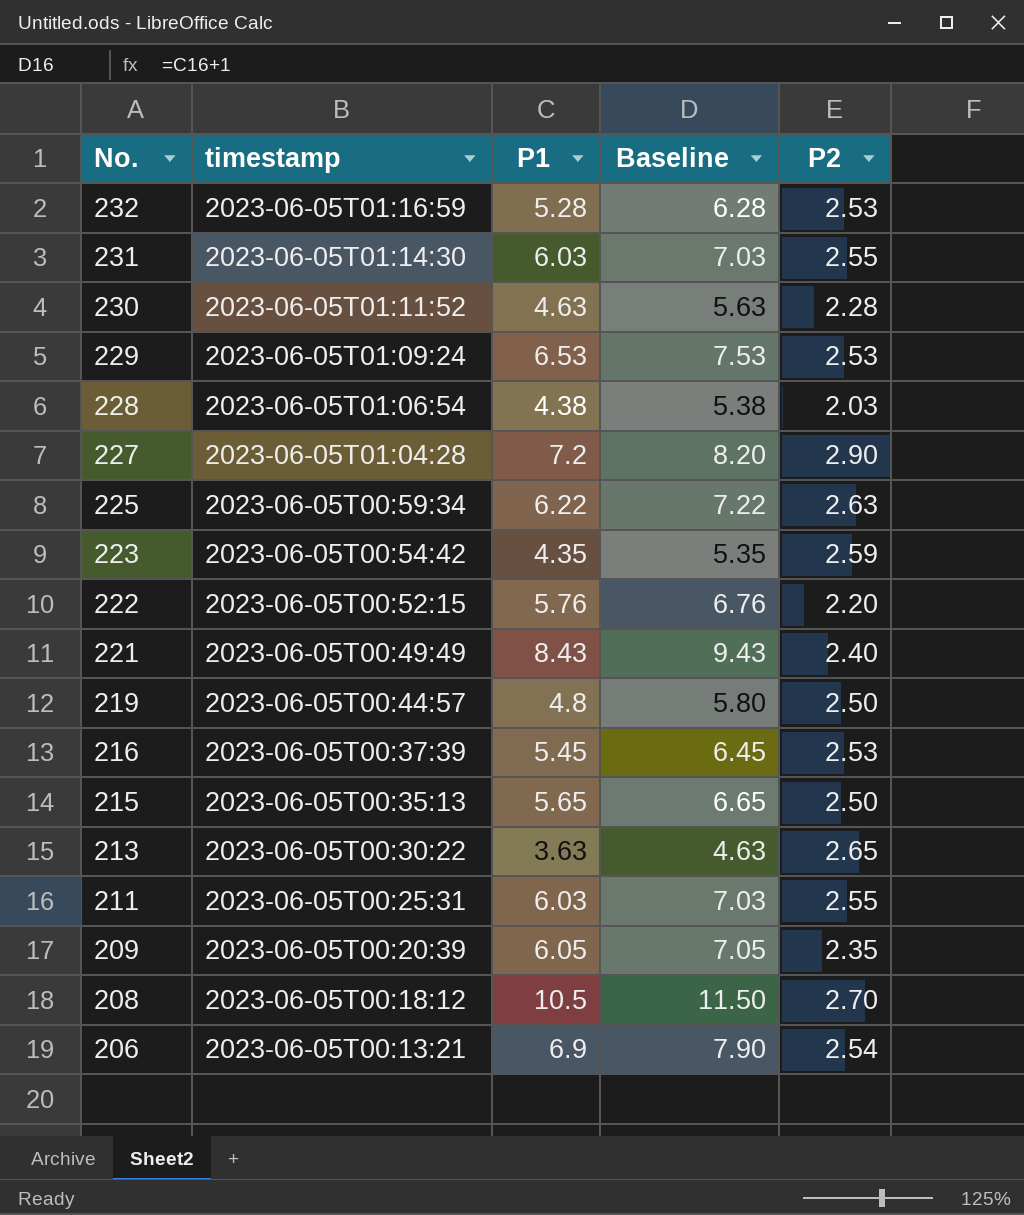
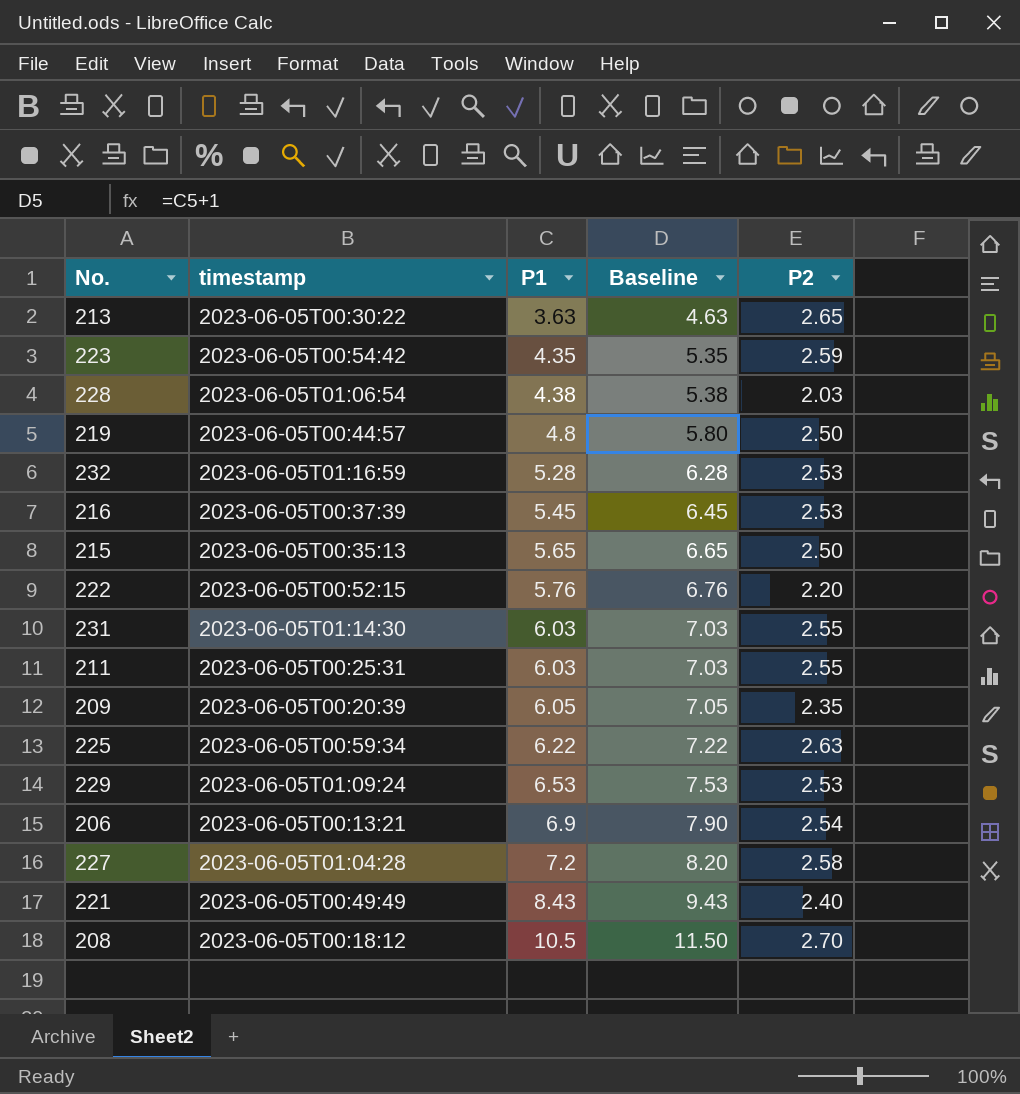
row order: No. descending -> P1 ascending
row 230: 2023-06-05T01:11:52 | 4.63 | 5.63 | 2.28 -> none
227 | P2: 2.90 -> 2.58

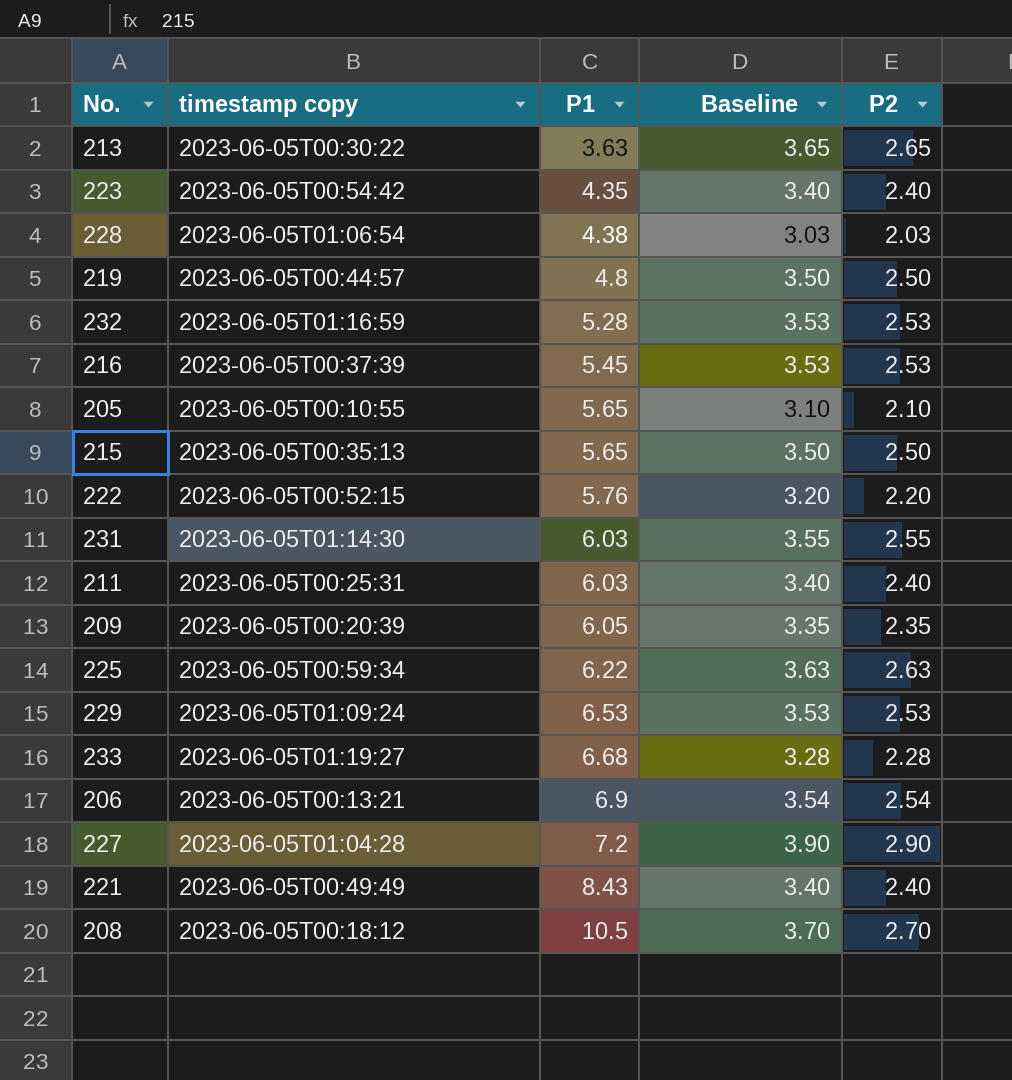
column name: timestamp -> timestamp copy
column Baseline | formula: [P1] + 1 -> [P2] + 1
223 | P2: 2.59 -> 2.40
row 205: none -> 2023-06-05T00:10:55 | 5.65 | 3.10 | 2.10
211 | P2: 2.55 -> 2.40
row 233: none -> 2023-06-05T01:19:27 | 6.68 | 3.28 | 2.28
227 | P2: 2.58 -> 2.90

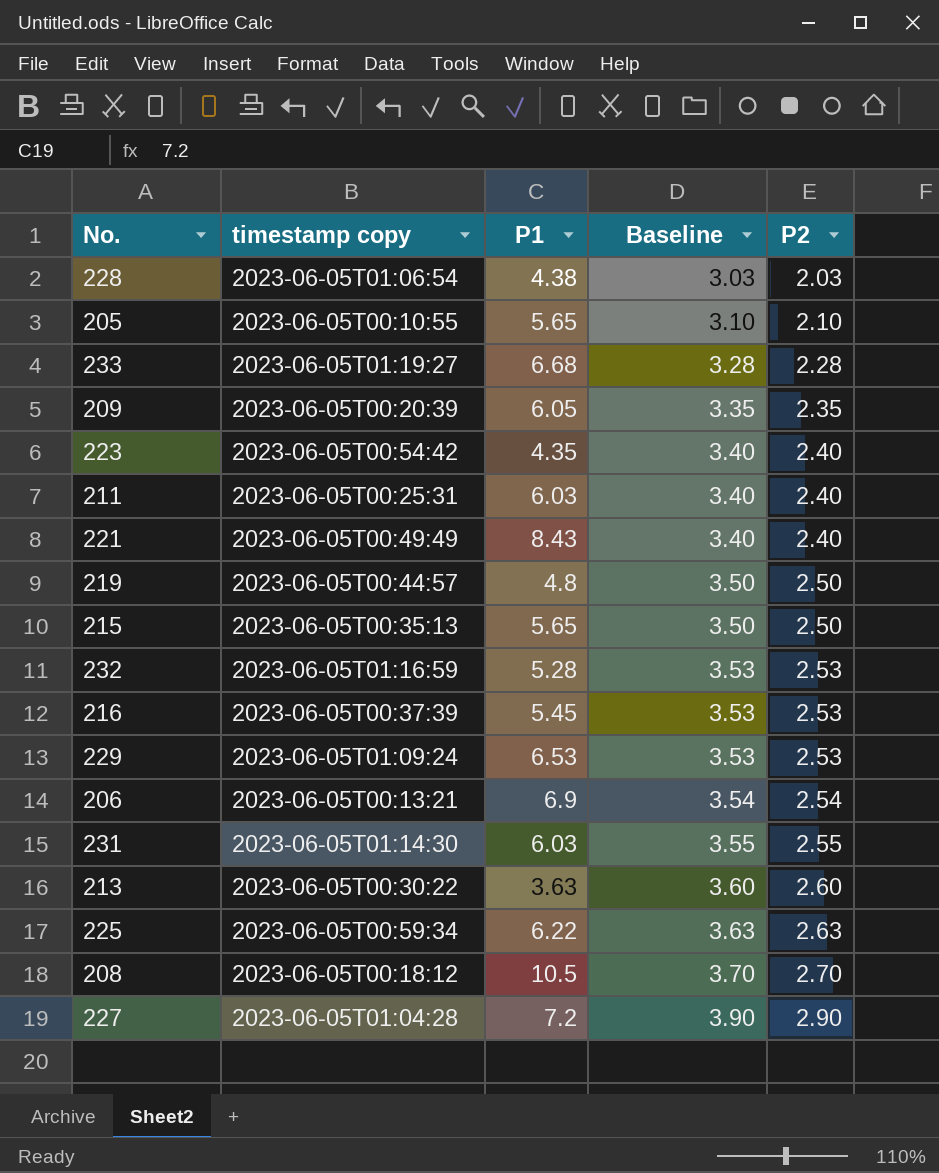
row order: P1 ascending -> Baseline ascending
row 222: 2023-06-05T00:52:15 | 5.76 | 3.20 | 2.20 -> none
213 | Baseline: 3.65 -> 3.60
213 | P2: 2.65 -> 2.60

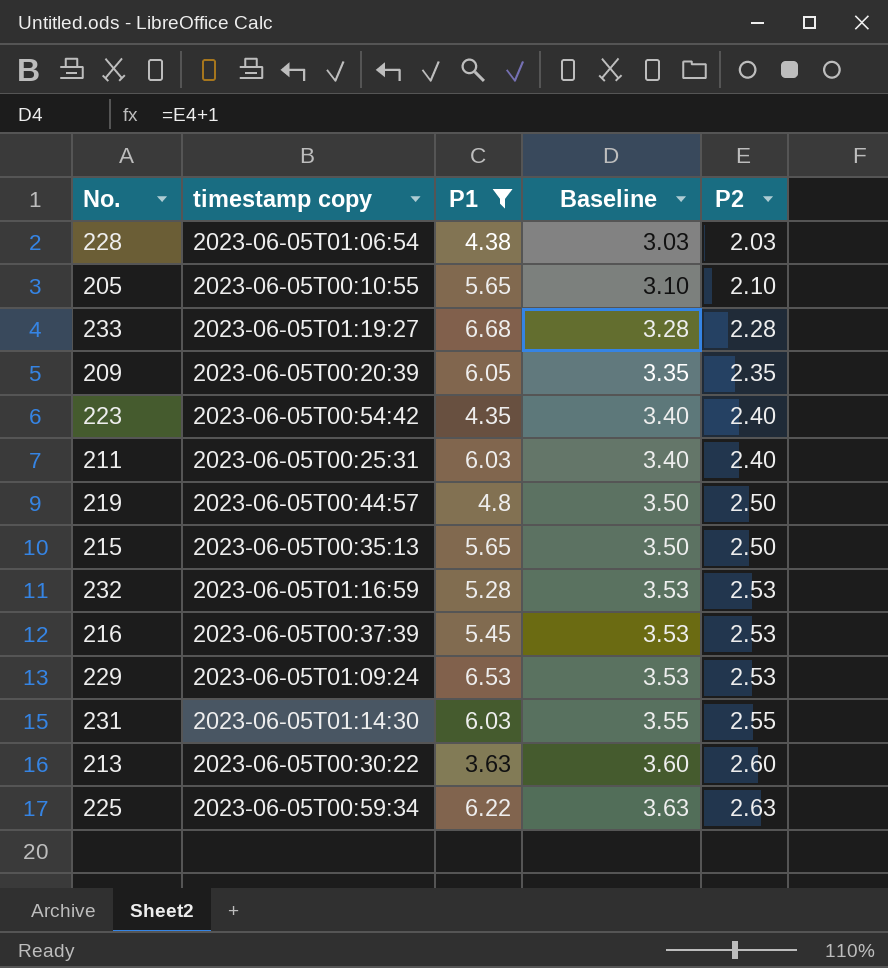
filter: none -> P1 <= 6.68

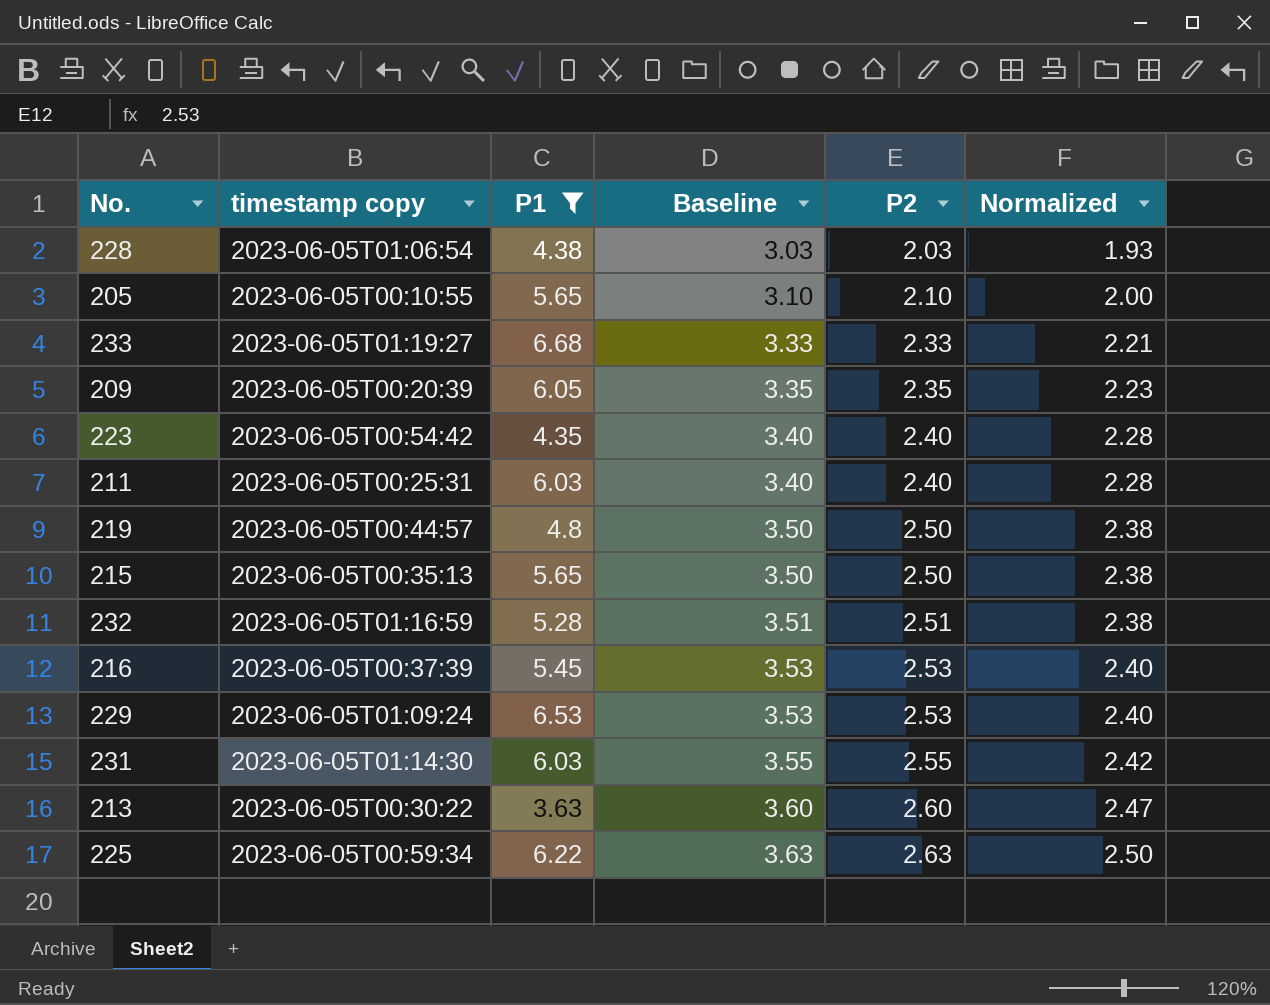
column Normalized | formula: none -> [P2] * 0.95
233 | Baseline: 3.28 -> 3.33
233 | P2: 2.28 -> 2.33
232 | Baseline: 3.53 -> 3.51
232 | P2: 2.53 -> 2.51

